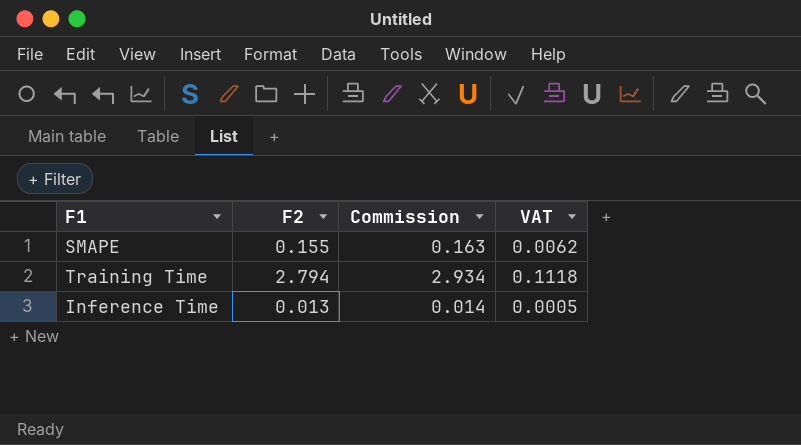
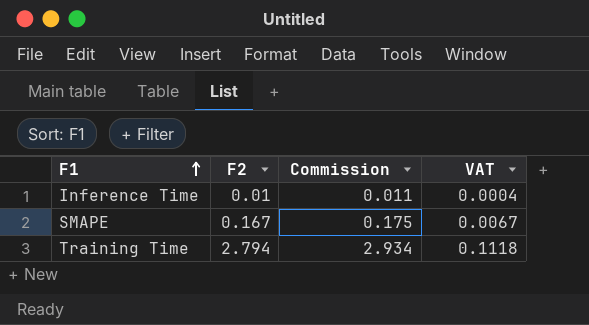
row order: none -> F1 ascending
Inference Time | F2: 0.013 -> 0.01
Inference Time | Commission: 0.014 -> 0.011
Inference Time | VAT: 0.0005 -> 0.0004
SMAPE | F2: 0.155 -> 0.167
SMAPE | Commission: 0.163 -> 0.175
SMAPE | VAT: 0.0062 -> 0.0067

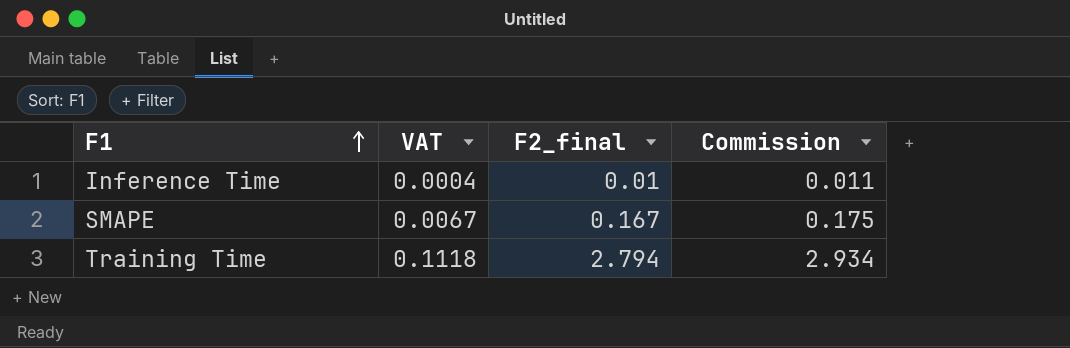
column VAT | position: 4 -> 2
column name: F2 -> F2_final

